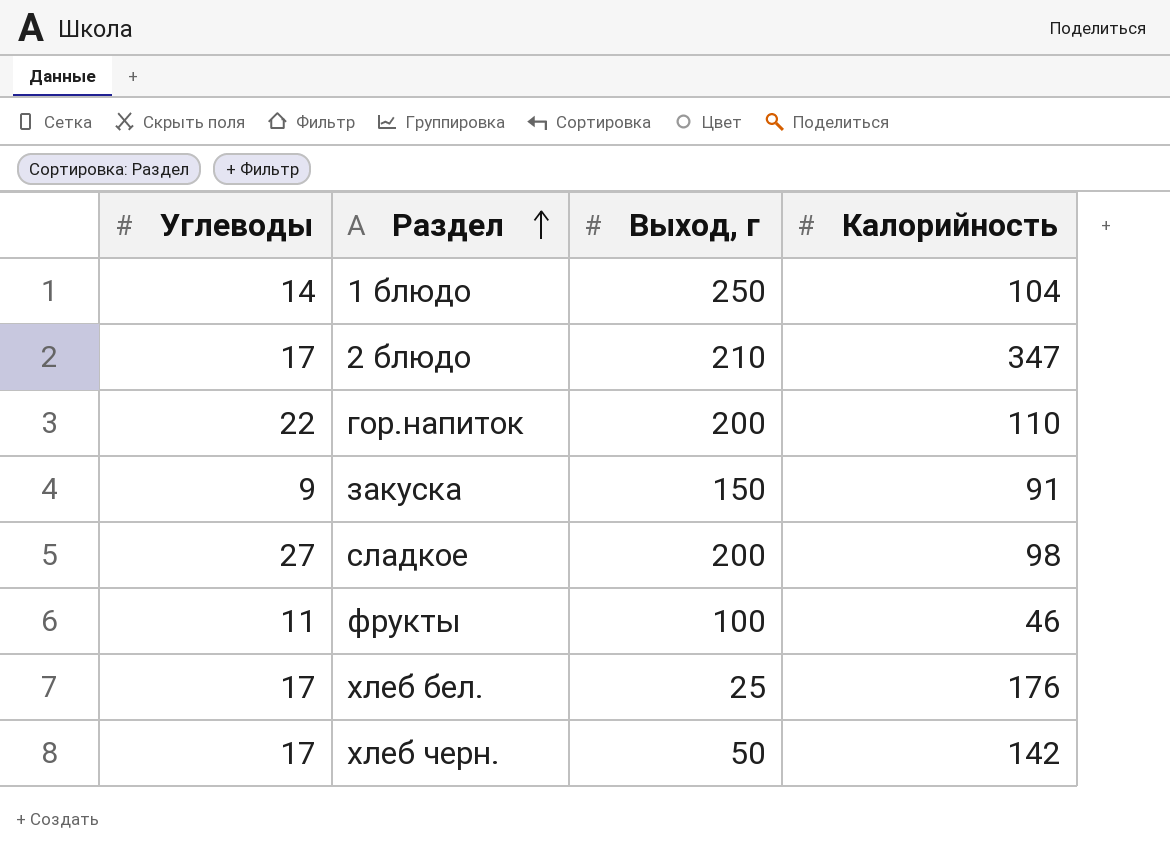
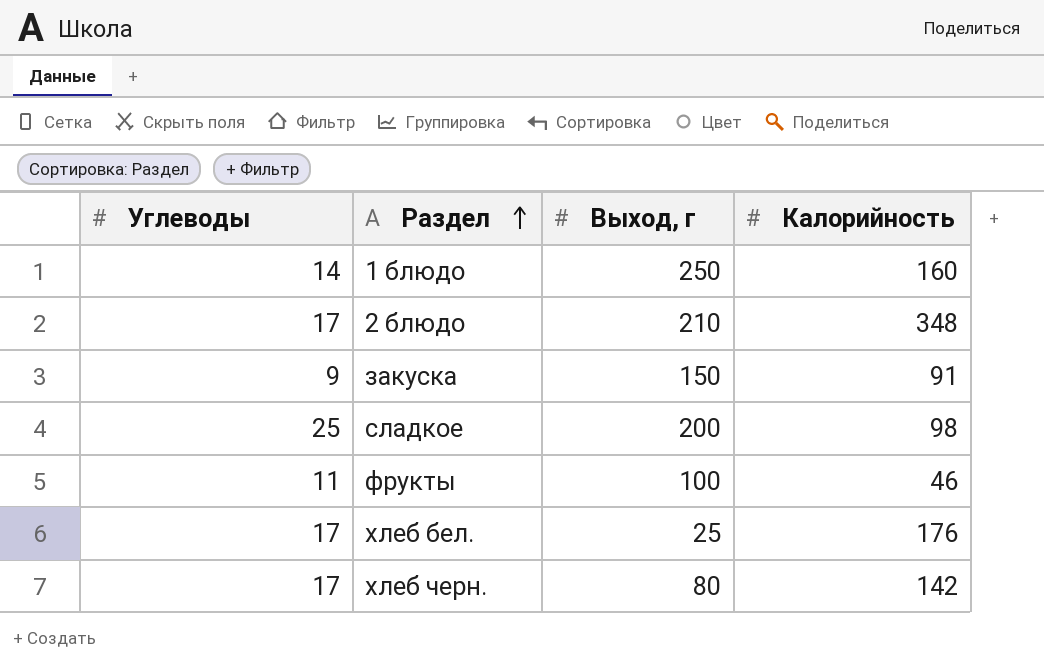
row гор.напиток: 22 | 200 | 110 -> none
1 блюдо | Калорийность: 104 -> 160
2 блюдо | Калорийность: 347 -> 348
сладкое | Углеводы: 27 -> 25
хлеб черн. | Выход, г: 50 -> 80

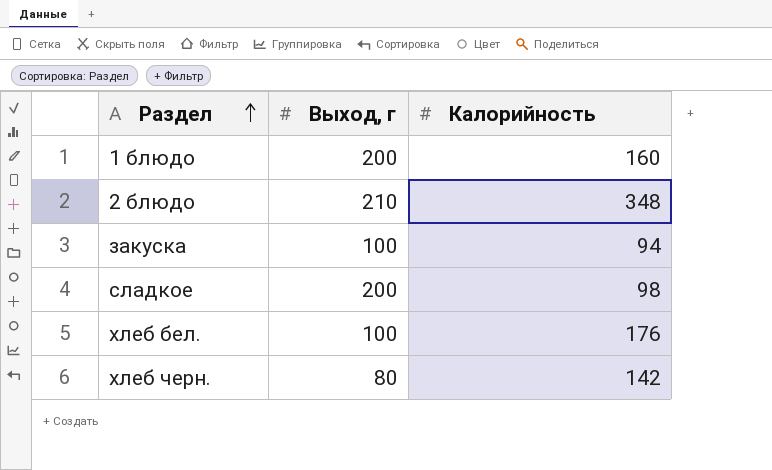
column Углеводы | position: 1 -> none
row фрукты: 11 | 100 | 46 -> none
1 блюдо | Выход, г: 250 -> 200
закуска | Выход, г: 150 -> 100
закуска | Калорийность: 91 -> 94
хлеб бел. | Выход, г: 25 -> 100

